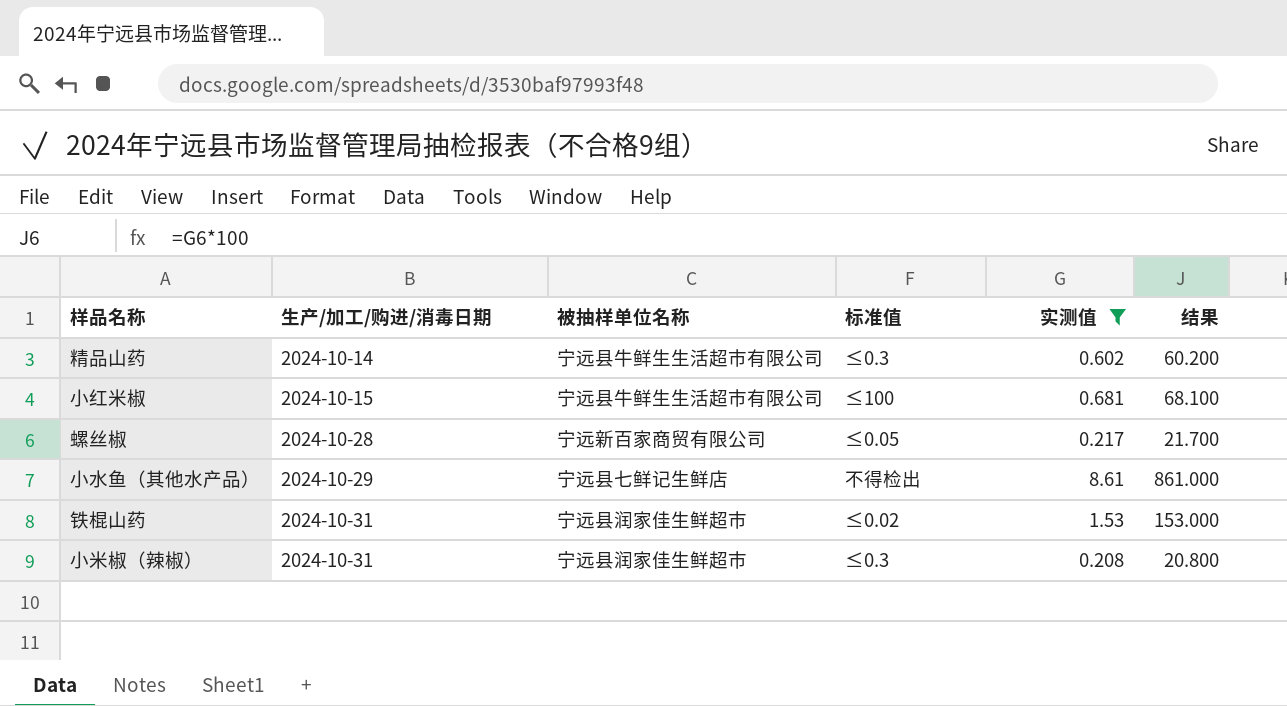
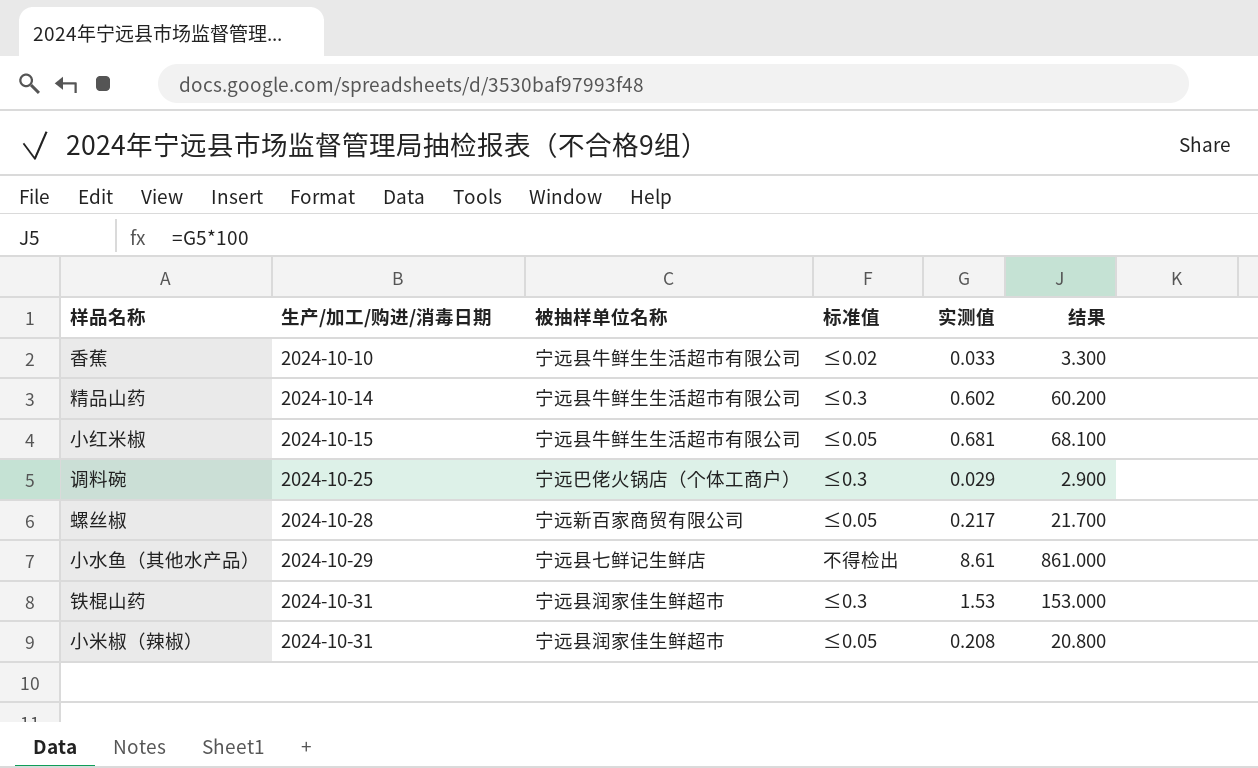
filter: 实测值 >= 0.208 -> none
小红米椒 | 标准值: ≤100 -> ≤0.05
铁棍山药 | 标准值: ≤0.02 -> ≤0.3
小米椒（辣椒） | 标准值: ≤0.3 -> ≤0.05

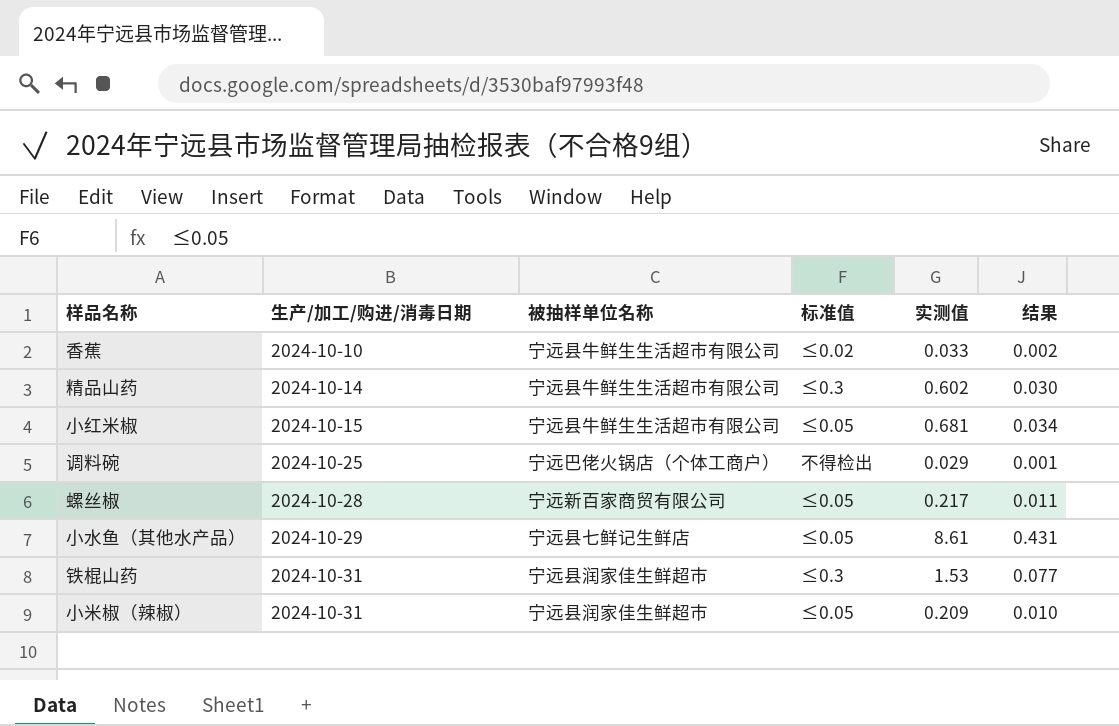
column 结果 | formula: [实测值] * 100 -> [实测值] * 0.05
调料碗 | 标准值: ≤0.3 -> 不得检出
小水鱼（其他水产品） | 标准值: 不得检出 -> ≤0.05
小米椒（辣椒） | 实测值: 0.208 -> 0.209

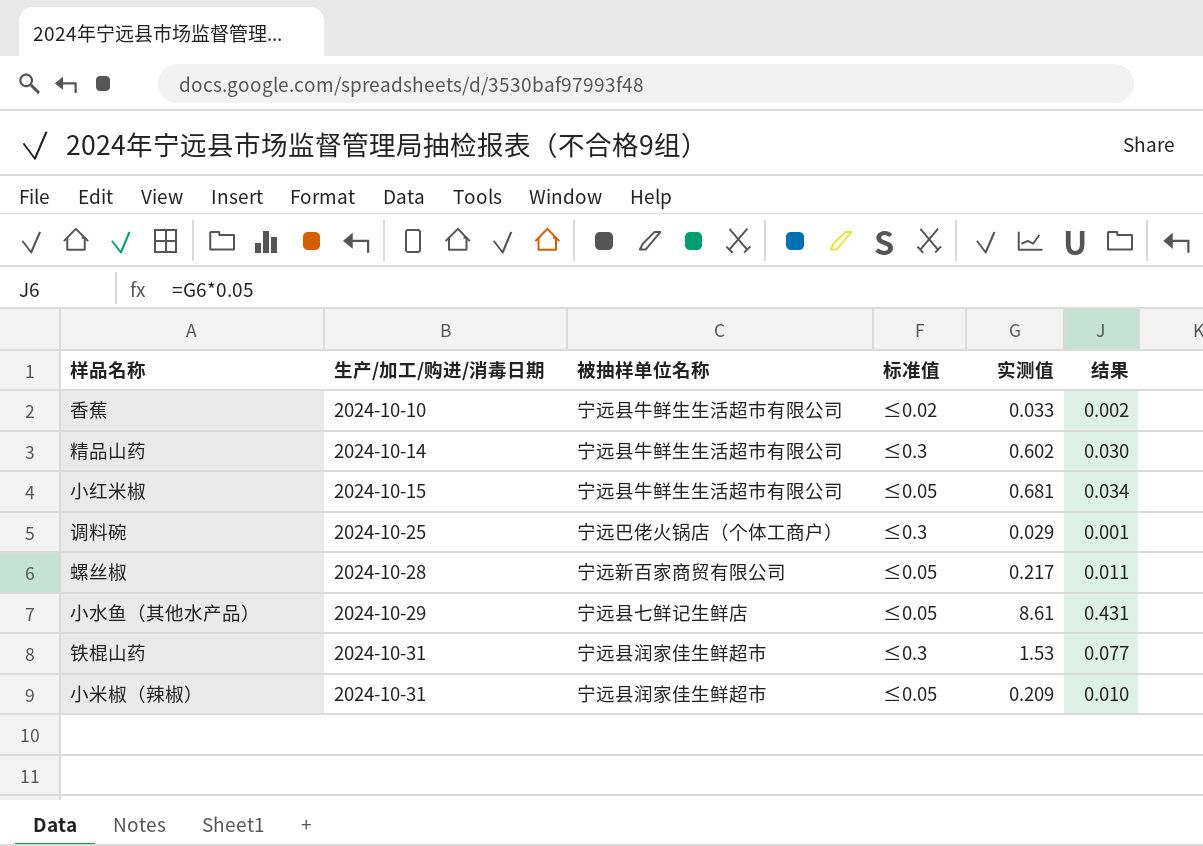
调料碗 | 标准值: 不得检出 -> ≤0.3

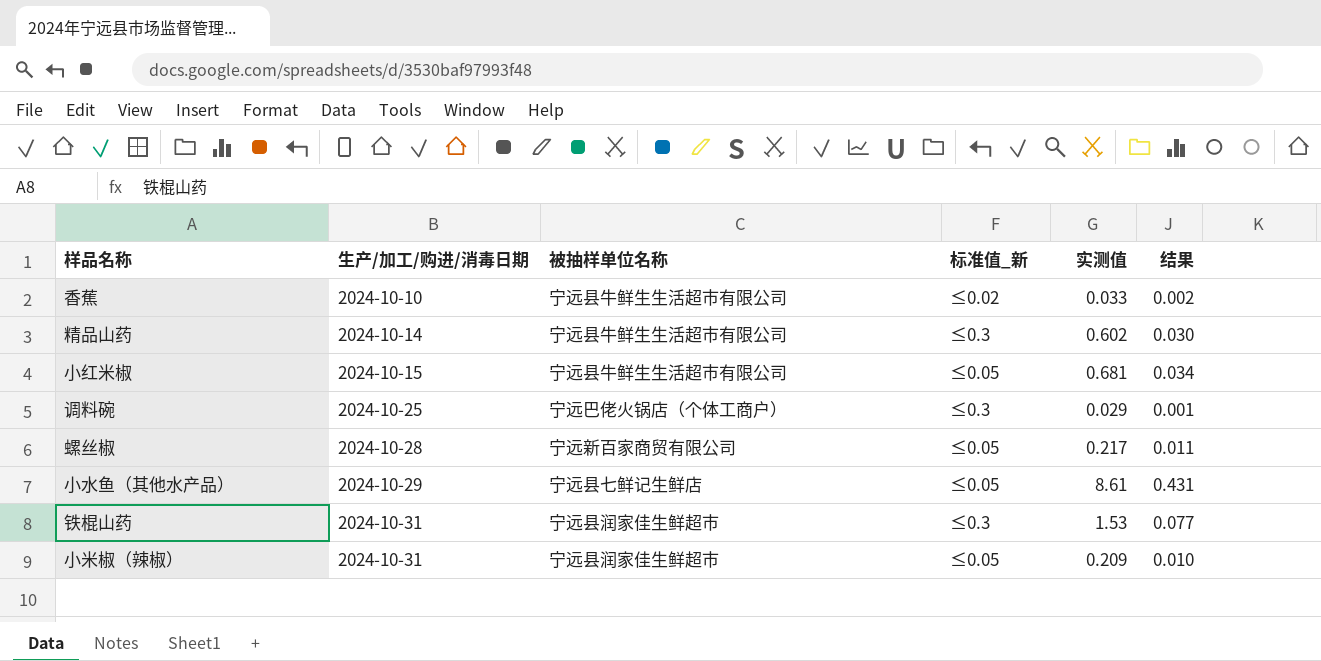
column name: 标准值 -> 标准值_新

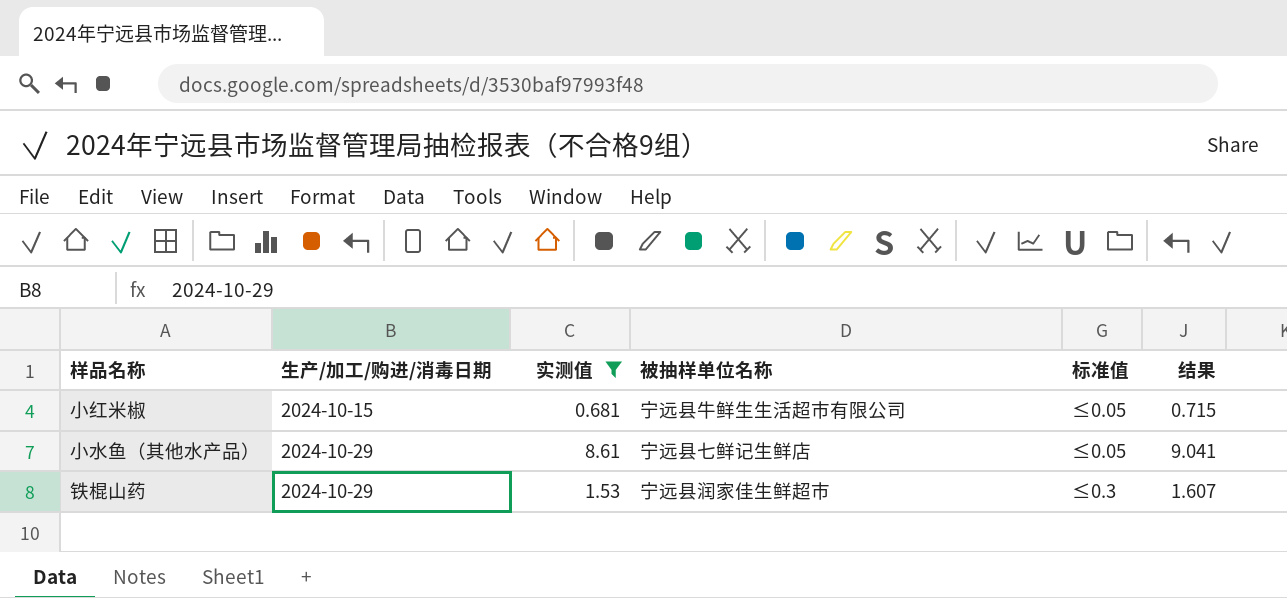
filter: none -> 实测值 >= 0.681
column 实测值 | position: 5 -> 3
column name: 标准值_新 -> 标准值
column 结果 | formula: [实测值] * 0.05 -> [实测值] * 1.05
铁棍山药 | 生产/加工/购进/消毒日期: 2024-10-31 -> 2024-10-29

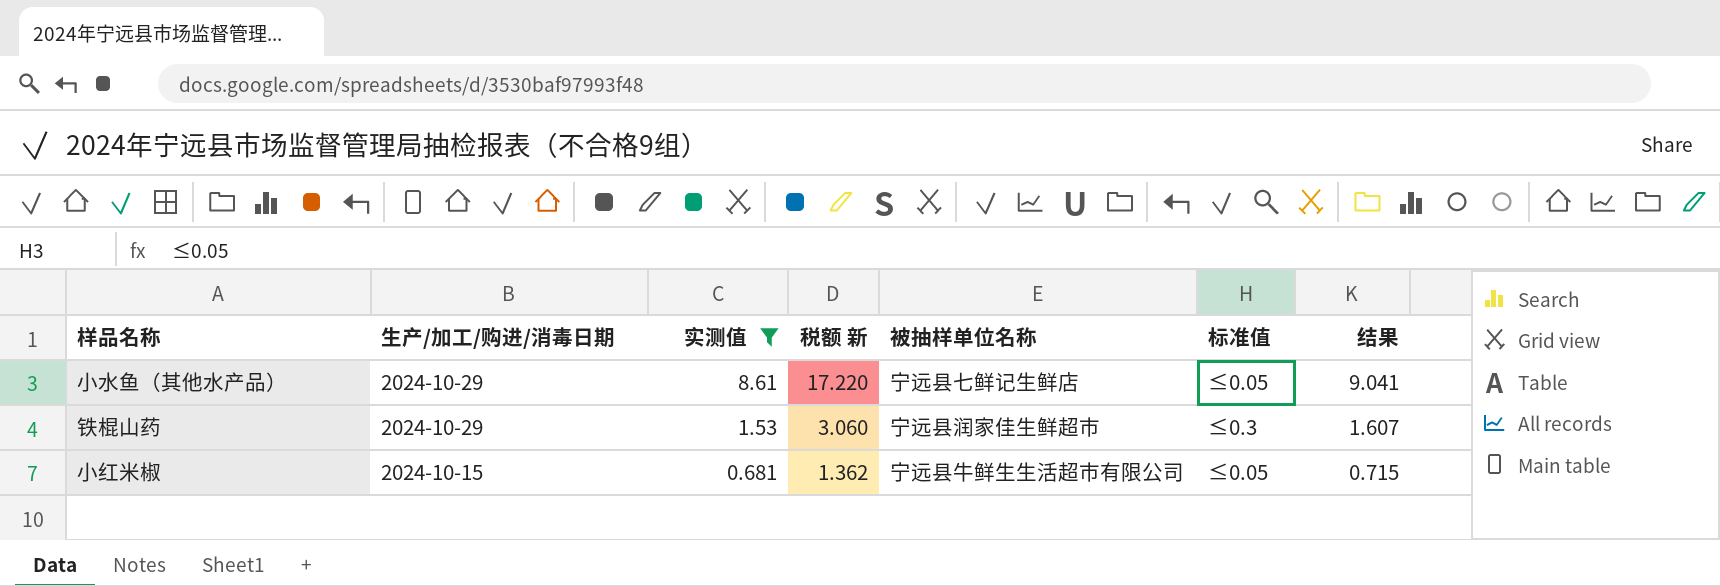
row order: 生产/加工/购进/消毒日期 ascending -> 生产/加工/购进/消毒日期 descending
column 税额 新 | formula: none -> [实测值] * 2

